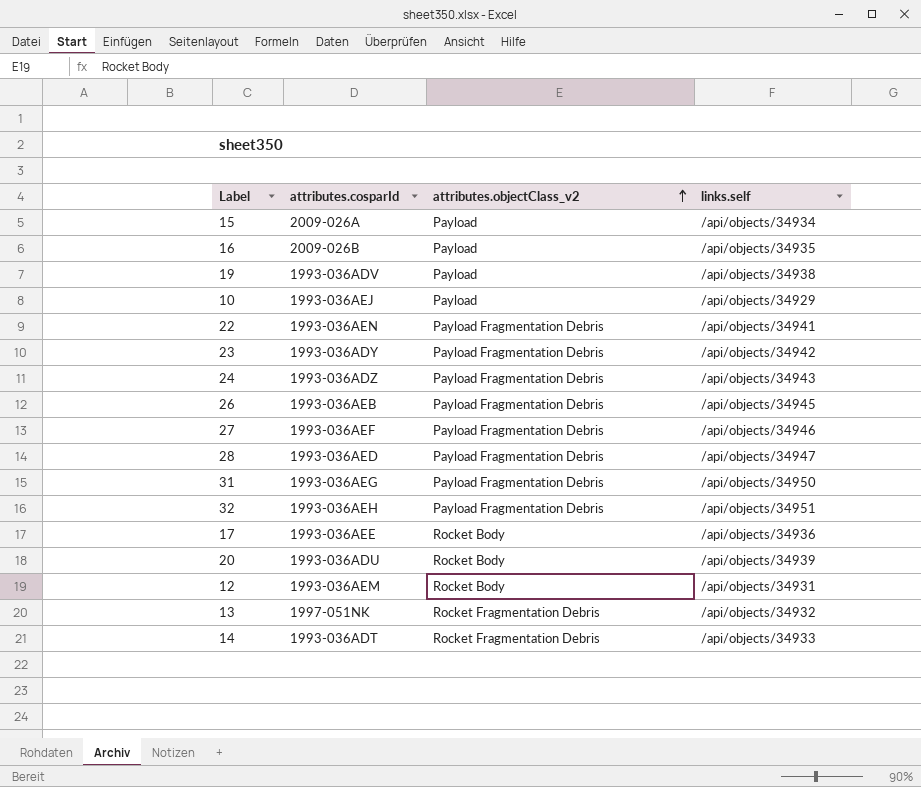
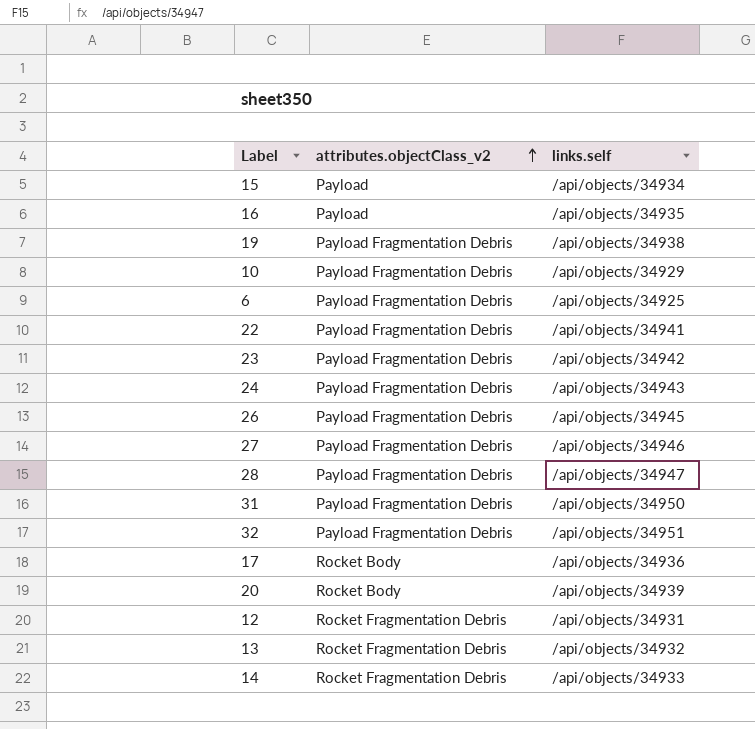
column attributes.cosparId | position: 2 -> none
19 | attributes.objectClass_v2: Payload -> Payload Fragmentation Debris
10 | attributes.objectClass_v2: Payload -> Payload Fragmentation Debris
row 6: none -> Payload Fragmentation Debris | /api/objects/34925
12 | attributes.objectClass_v2: Rocket Body -> Rocket Fragmentation Debris

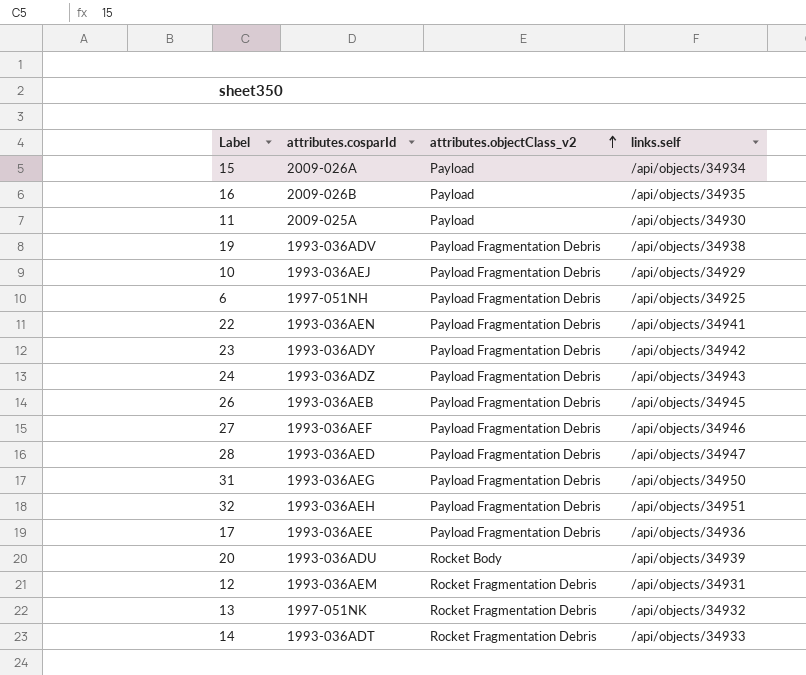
column attributes.cosparId | position: none -> 2
row 11: none -> 2009-025A | Payload | /api/objects/34930
17 | attributes.objectClass_v2: Rocket Body -> Payload Fragmentation Debris

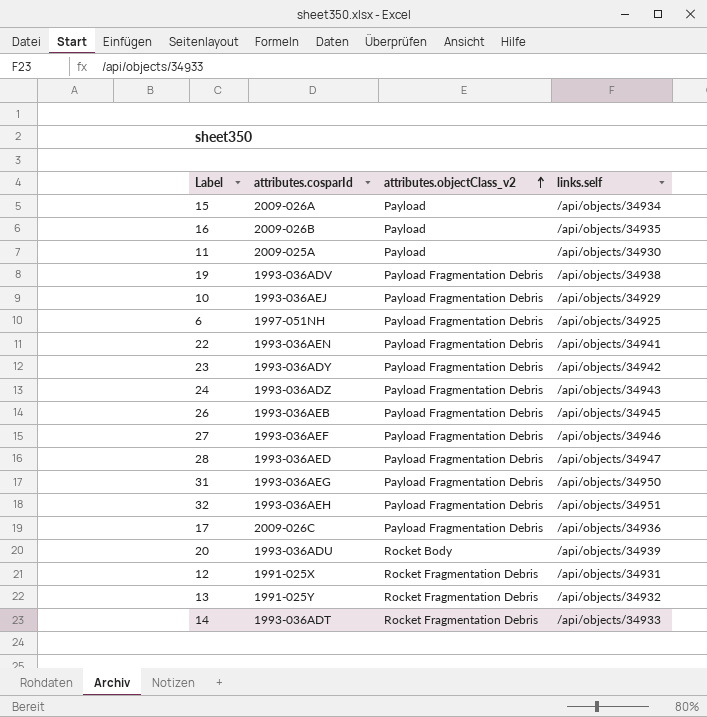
17 | attributes.cosparId: 1993-036AEE -> 2009-026C
12 | attributes.cosparId: 1993-036AEM -> 1991-025X
13 | attributes.cosparId: 1997-051NK -> 1991-025Y

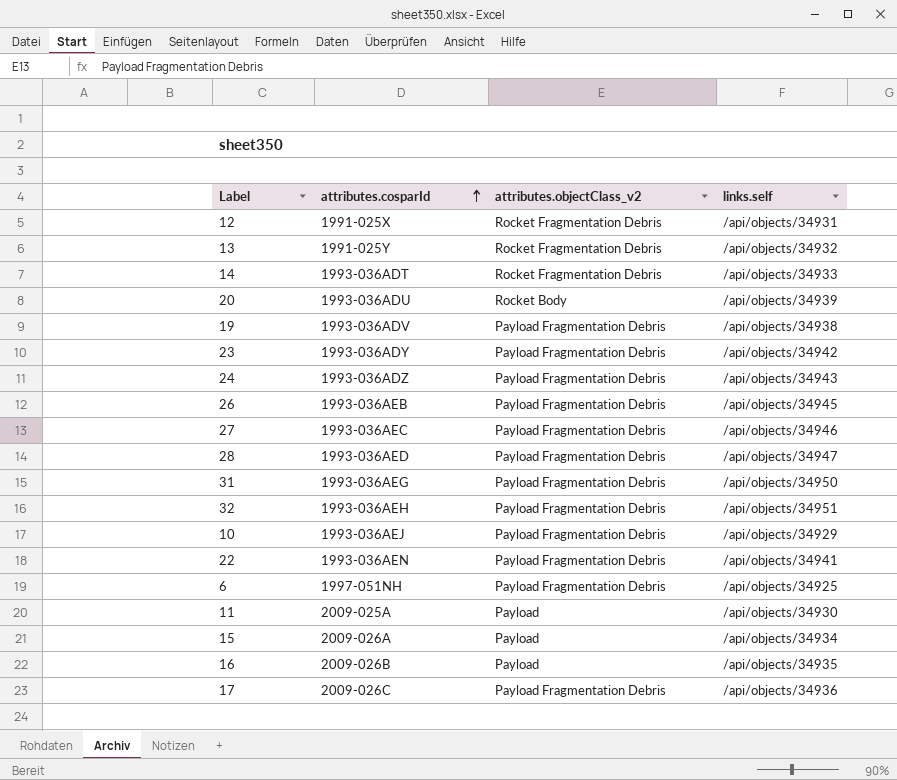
row order: attributes.objectClass_v2 ascending -> attributes.cosparId ascending
27 | attributes.cosparId: 1993-036AEF -> 1993-036AEC

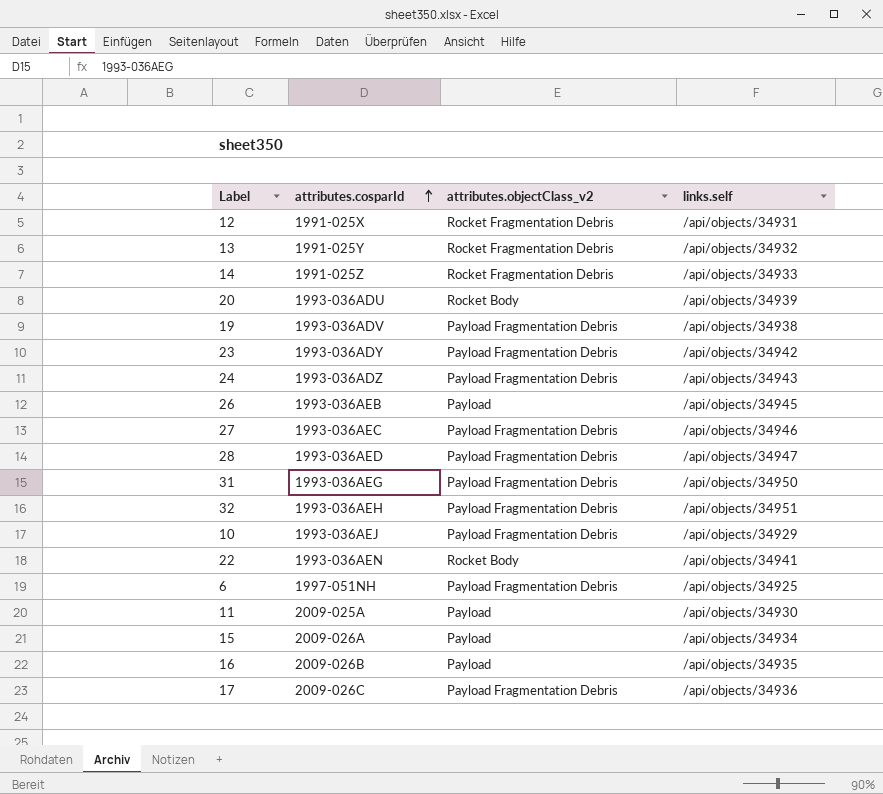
14 | attributes.cosparId: 1993-036ADT -> 1991-025Z
26 | attributes.objectClass_v2: Payload Fragmentation Debris -> Payload
22 | attributes.objectClass_v2: Payload Fragmentation Debris -> Rocket Body

